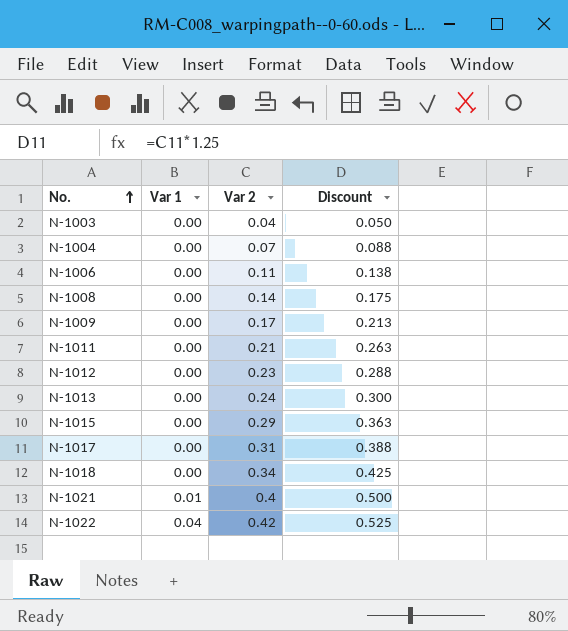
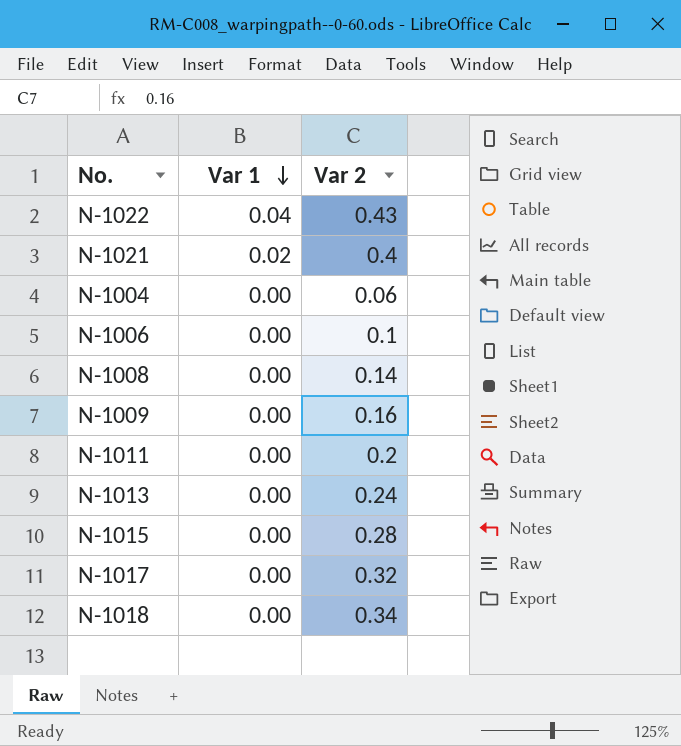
row order: No. ascending -> Var 1 descending
column Discount | formula: [Var 2] * 1.25 -> none
row N-1003: 0.00 | 0.04 | 0.050 -> none
row N-1012: 0.00 | 0.23 | 0.288 -> none
N-1022 | Var 2: 0.42 -> 0.43
N-1021 | Var 1: 0.01 -> 0.02
N-1004 | Var 2: 0.07 -> 0.06
N-1006 | Var 2: 0.11 -> 0.1
N-1009 | Var 2: 0.17 -> 0.16
N-1011 | Var 2: 0.21 -> 0.2
N-1015 | Var 2: 0.29 -> 0.28
N-1017 | Var 2: 0.31 -> 0.32

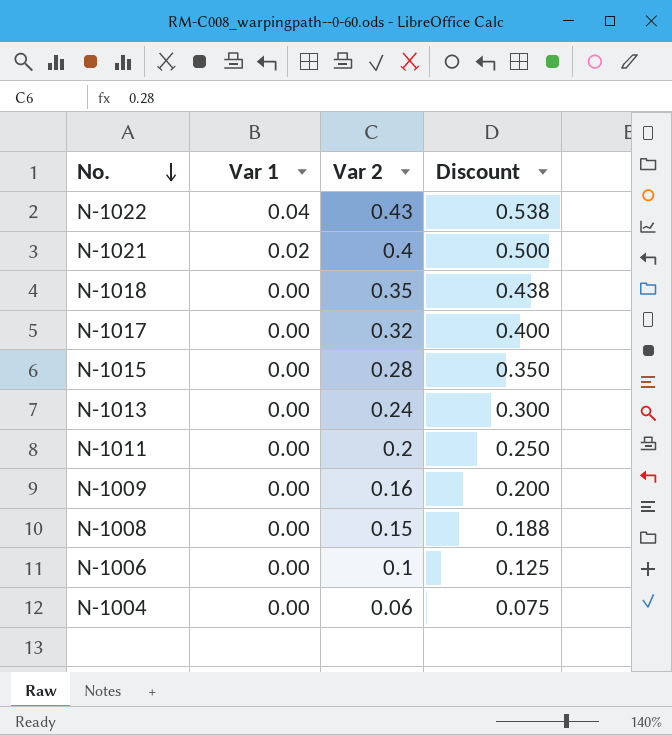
row order: Var 1 descending -> No. descending
column Discount | formula: none -> [Var 2] * 1.25
N-1018 | Var 2: 0.34 -> 0.35
N-1008 | Var 2: 0.14 -> 0.15

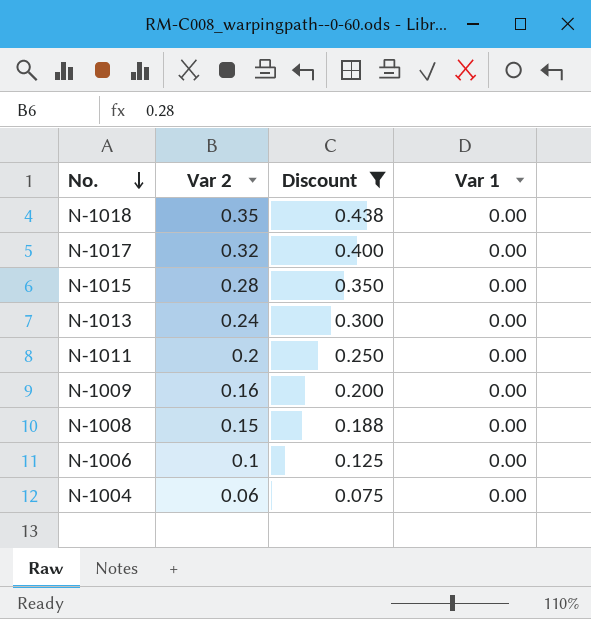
filter: none -> Discount <= 0.438
column Var 1 | position: 2 -> 4

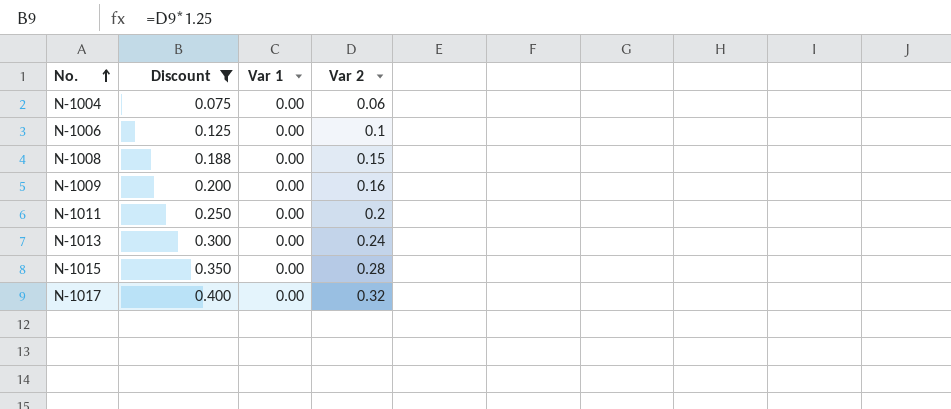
row order: No. descending -> No. ascending
column Var 2 | position: 2 -> 4
row N-1018: 0.35 | 0.438 | 0.00 -> none

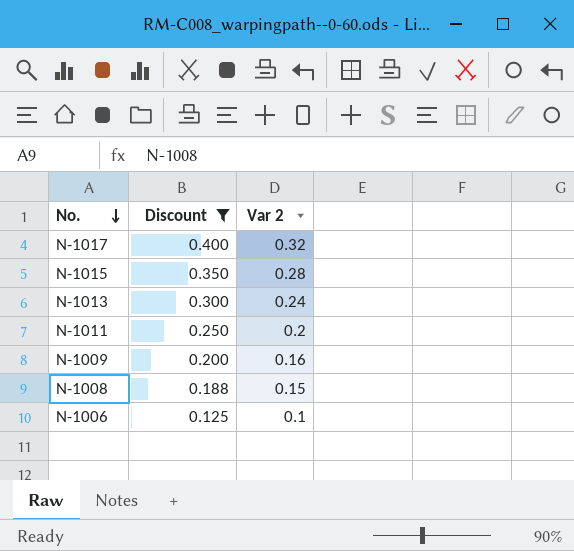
row order: No. ascending -> No. descending
column Var 1 | position: 3 -> none
row N-1004: 0.075 | 0.00 | 0.06 -> none

